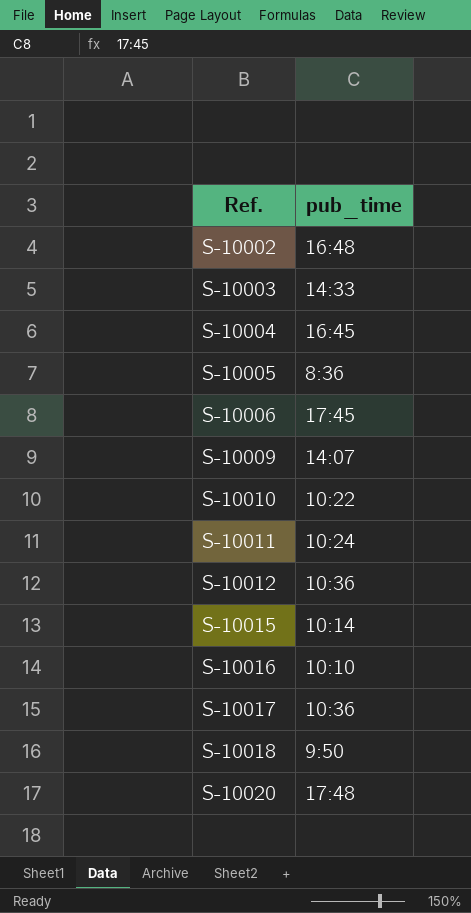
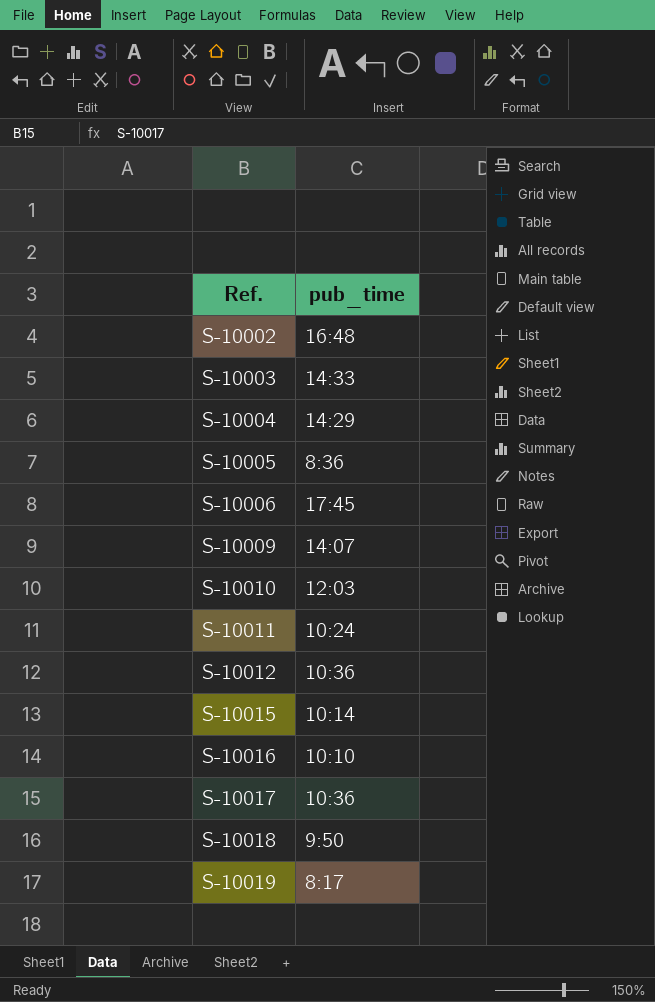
row S-10020: 17:48 -> none
S-10004 | pub_time: 16:45 -> 14:29
S-10010 | pub_time: 10:22 -> 12:03
row S-10019: none -> 8:17

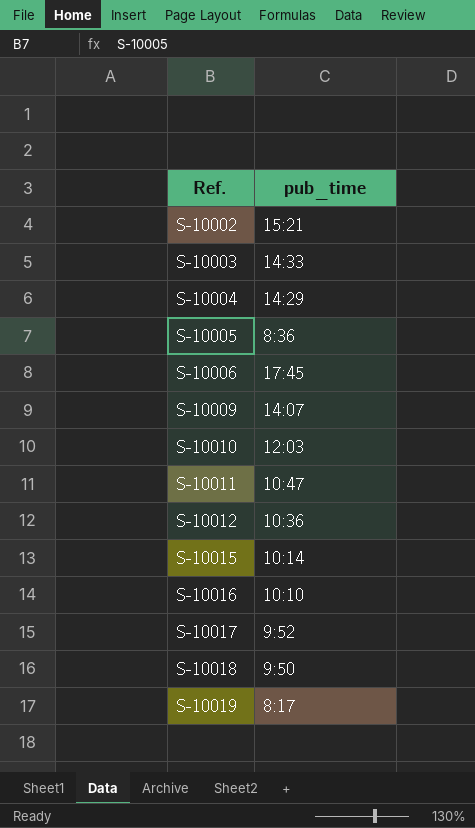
S-10002 | pub_time: 16:48 -> 15:21
S-10011 | pub_time: 10:24 -> 10:47
S-10017 | pub_time: 10:36 -> 9:52

